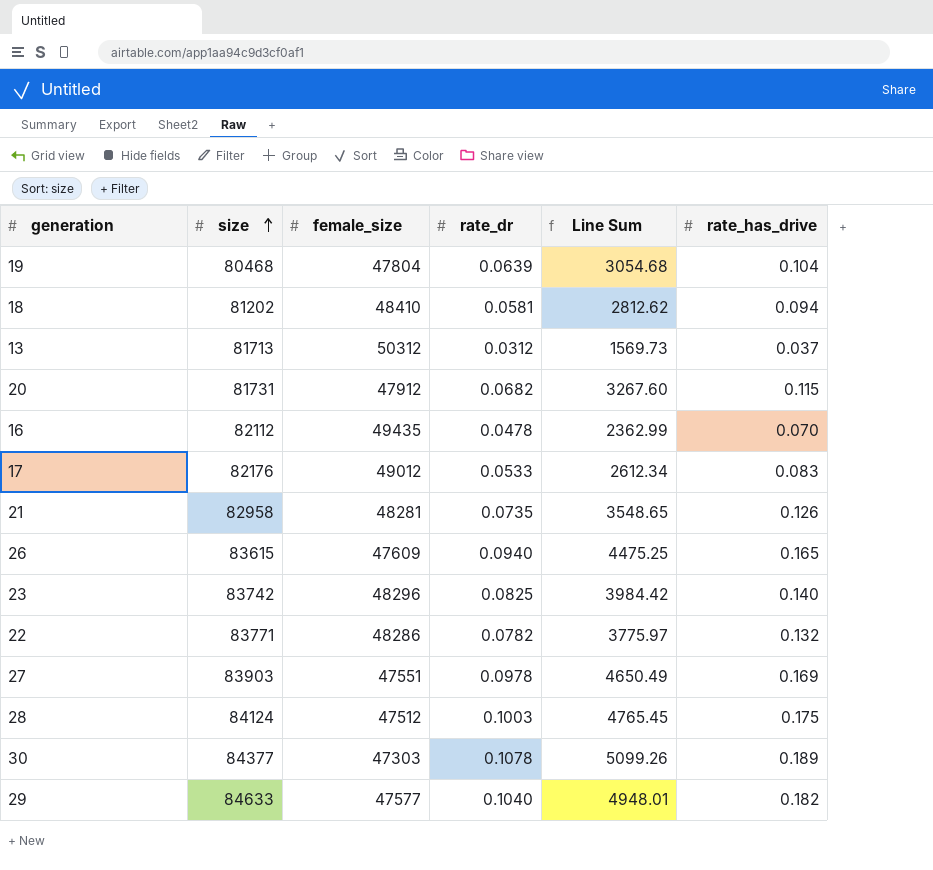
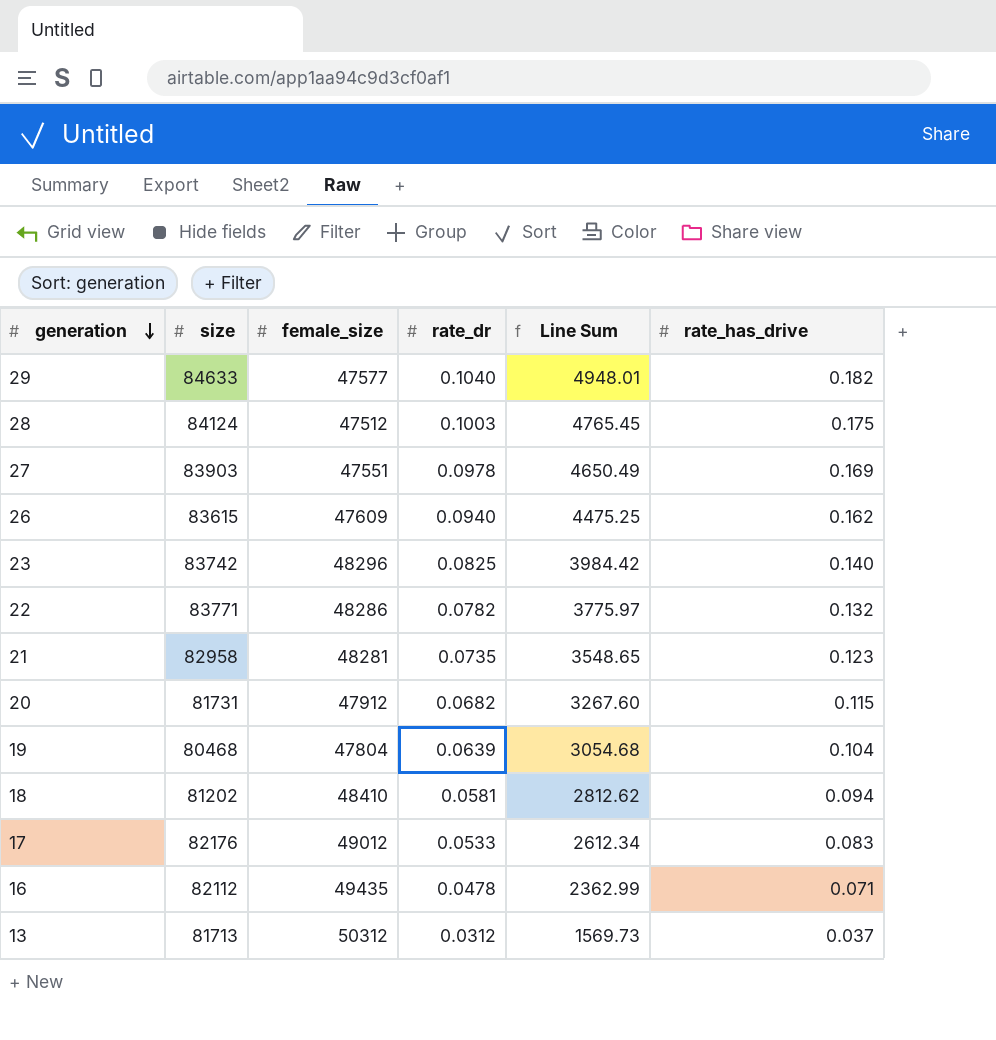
row order: size ascending -> generation descending
row 30: 84377 | 47303 | 0.1078 | 5099.26 | 0.189 -> none
26 | rate_has_drive: 0.165 -> 0.162
21 | rate_has_drive: 0.126 -> 0.123
16 | rate_has_drive: 0.070 -> 0.071

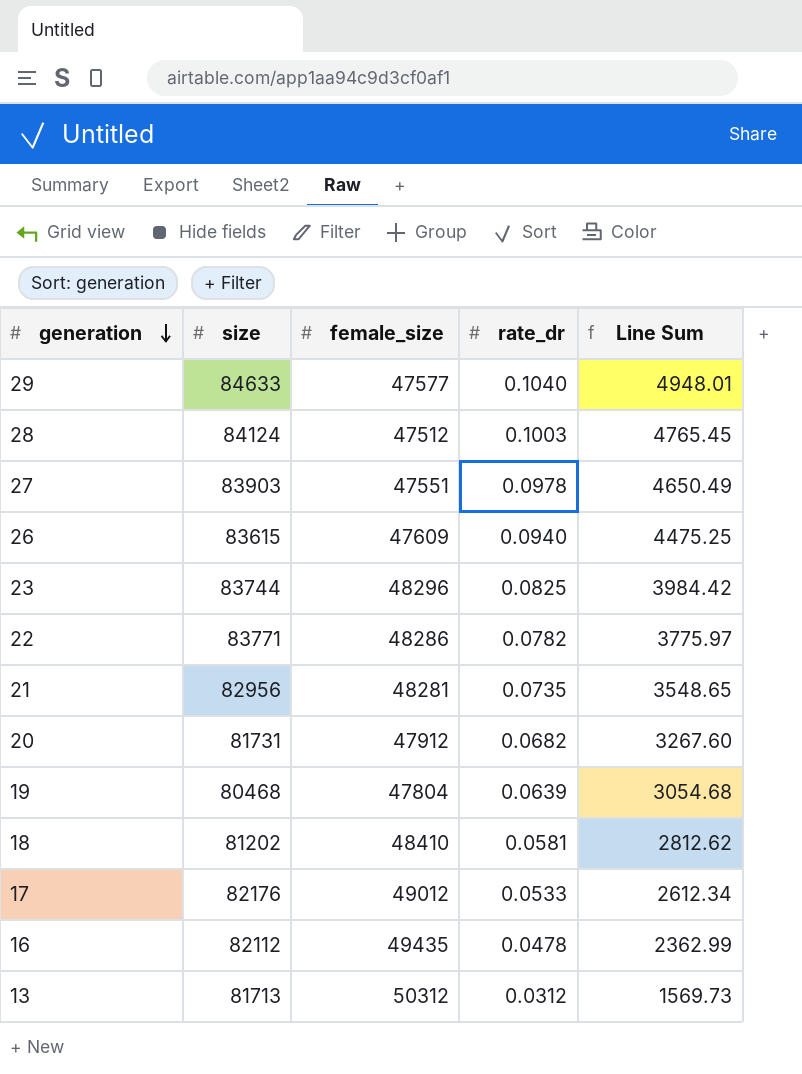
column rate_has_drive | position: 6 -> none
23 | size: 83742 -> 83744
21 | size: 82958 -> 82956

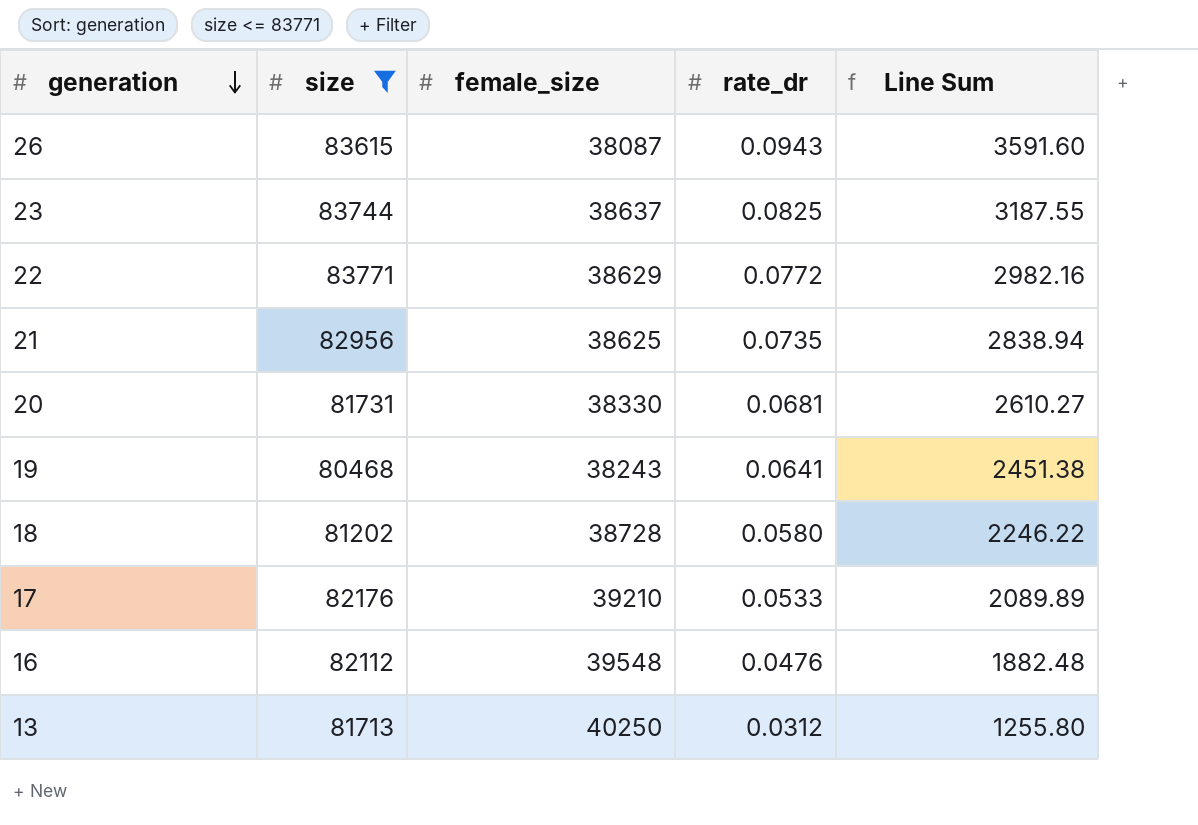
filter: none -> size <= 83771
26 | female_size: 47609 -> 38087
26 | rate_dr: 0.0940 -> 0.0943
26 | Line Sum: 4475.25 -> 3591.60
23 | female_size: 48296 -> 38637
23 | Line Sum: 3984.42 -> 3187.55
22 | female_size: 48286 -> 38629
22 | rate_dr: 0.0782 -> 0.0772
22 | Line Sum: 3775.97 -> 2982.16
21 | female_size: 48281 -> 38625
21 | Line Sum: 3548.65 -> 2838.94
20 | female_size: 47912 -> 38330
20 | rate_dr: 0.0682 -> 0.0681
20 | Line Sum: 3267.60 -> 2610.27
19 | female_size: 47804 -> 38243
19 | rate_dr: 0.0639 -> 0.0641
19 | Line Sum: 3054.68 -> 2451.38
18 | female_size: 48410 -> 38728
18 | rate_dr: 0.0581 -> 0.0580
18 | Line Sum: 2812.62 -> 2246.22
17 | female_size: 49012 -> 39210
17 | Line Sum: 2612.34 -> 2089.89
16 | female_size: 49435 -> 39548
16 | rate_dr: 0.0478 -> 0.0476
16 | Line Sum: 2362.99 -> 1882.48
13 | female_size: 50312 -> 40250
13 | Line Sum: 1569.73 -> 1255.80

